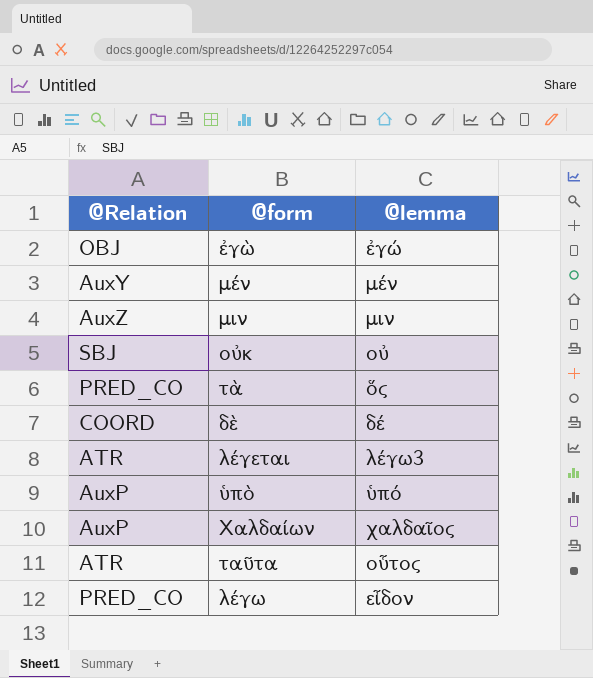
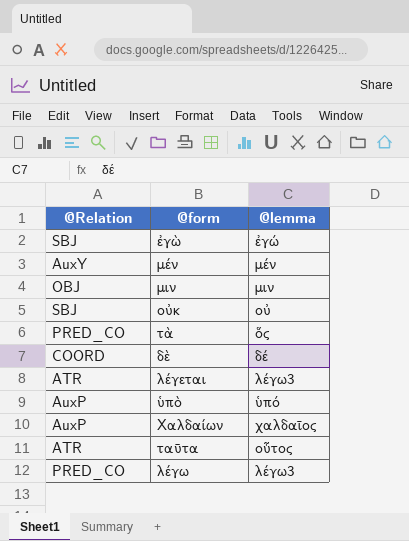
ἐγὼ | @Relation: OBJ -> SBJ
μιν | @Relation: AuxZ -> OBJ
λέγω | @lemma: εἶδον -> λέγω3

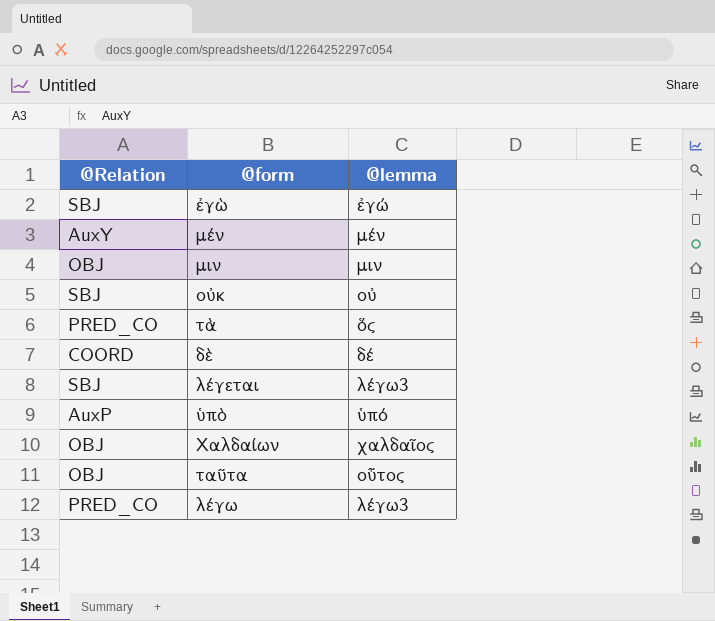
λέγεται | @Relation: ATR -> SBJ
Χαλδαίων | @Relation: AuxP -> OBJ
ταῦτα | @Relation: ATR -> OBJ

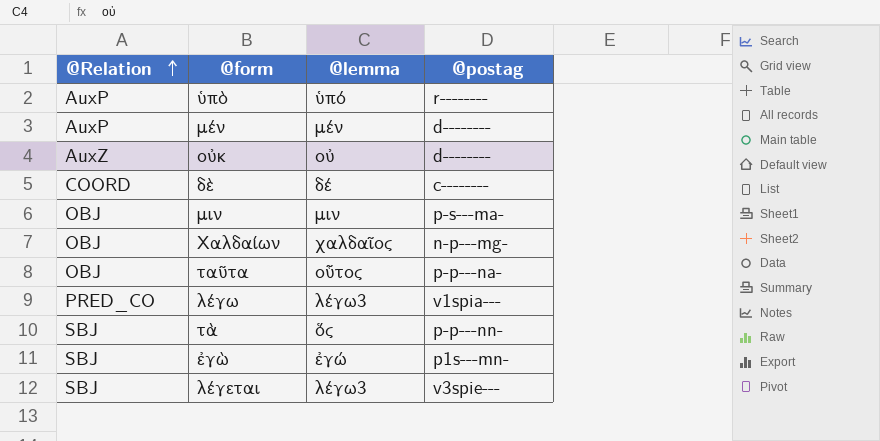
row order: none -> @Relation ascending
column @postag | position: none -> 4
μέν | @Relation: AuxY -> AuxP
οὐκ | @Relation: SBJ -> AuxZ
τὰ | @Relation: PRED_CO -> SBJ

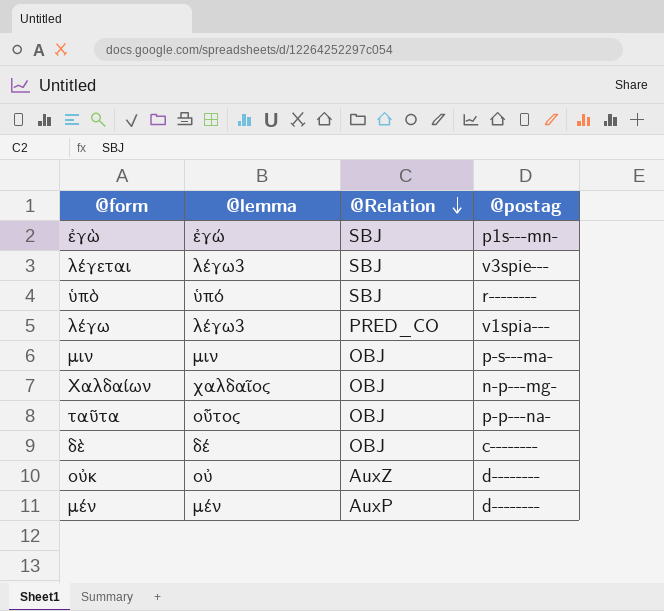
row order: @Relation ascending -> @Relation descending
column @Relation | position: 1 -> 3
row τὰ: SBJ | ὅς | p-p---nn- -> none
ὑπὸ | @Relation: AuxP -> SBJ
δὲ | @Relation: COORD -> OBJ

